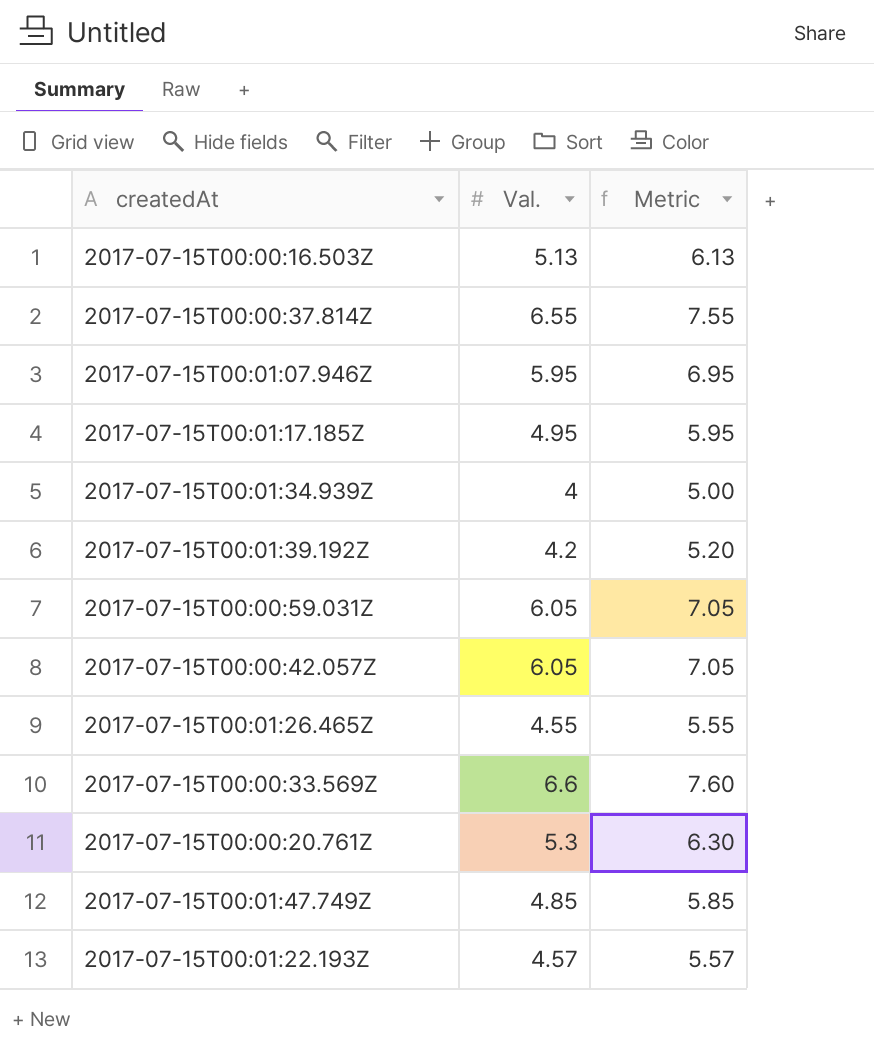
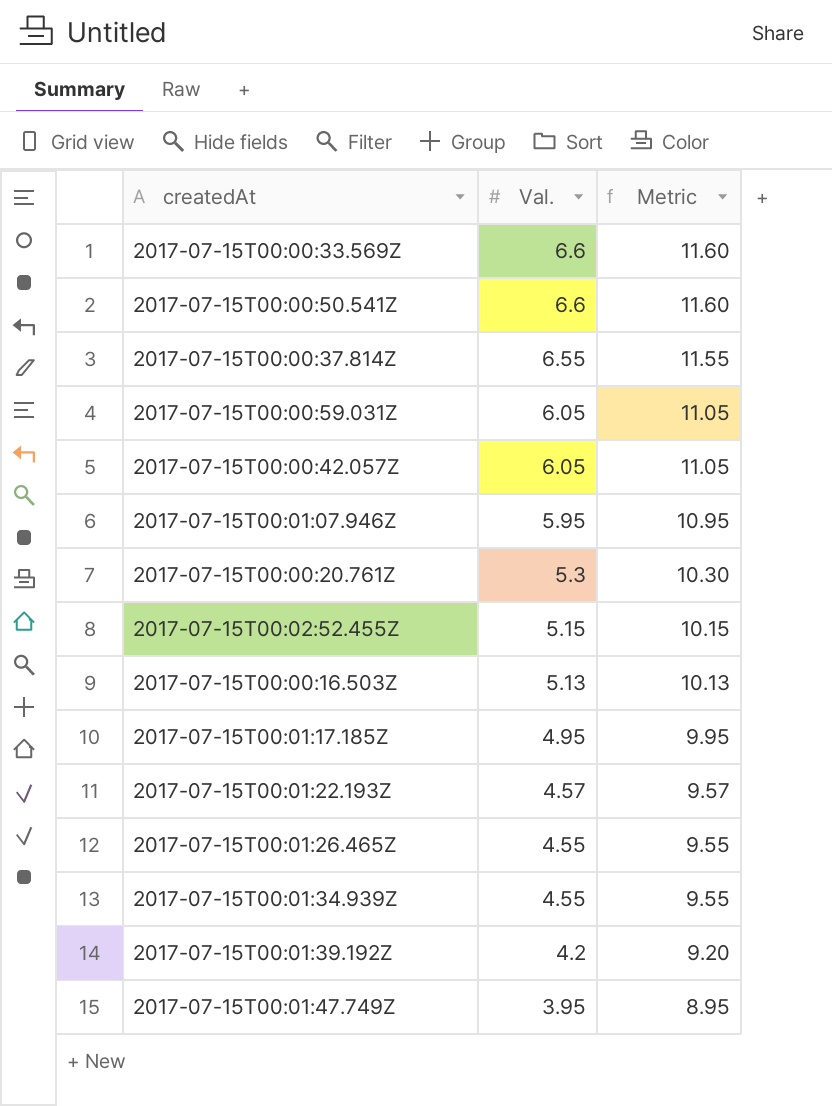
row order: none -> Val. descending
column Metric | formula: [Val.] + 1 -> [Val.] + 5
row 2017-07-15T00:00:50.541Z: none -> 6.6 | 11.60
row 2017-07-15T00:02:52.455Z: none -> 5.15 | 10.15
2017-07-15T00:01:34.939Z | Val.: 4 -> 4.55
2017-07-15T00:01:47.749Z | Val.: 4.85 -> 3.95

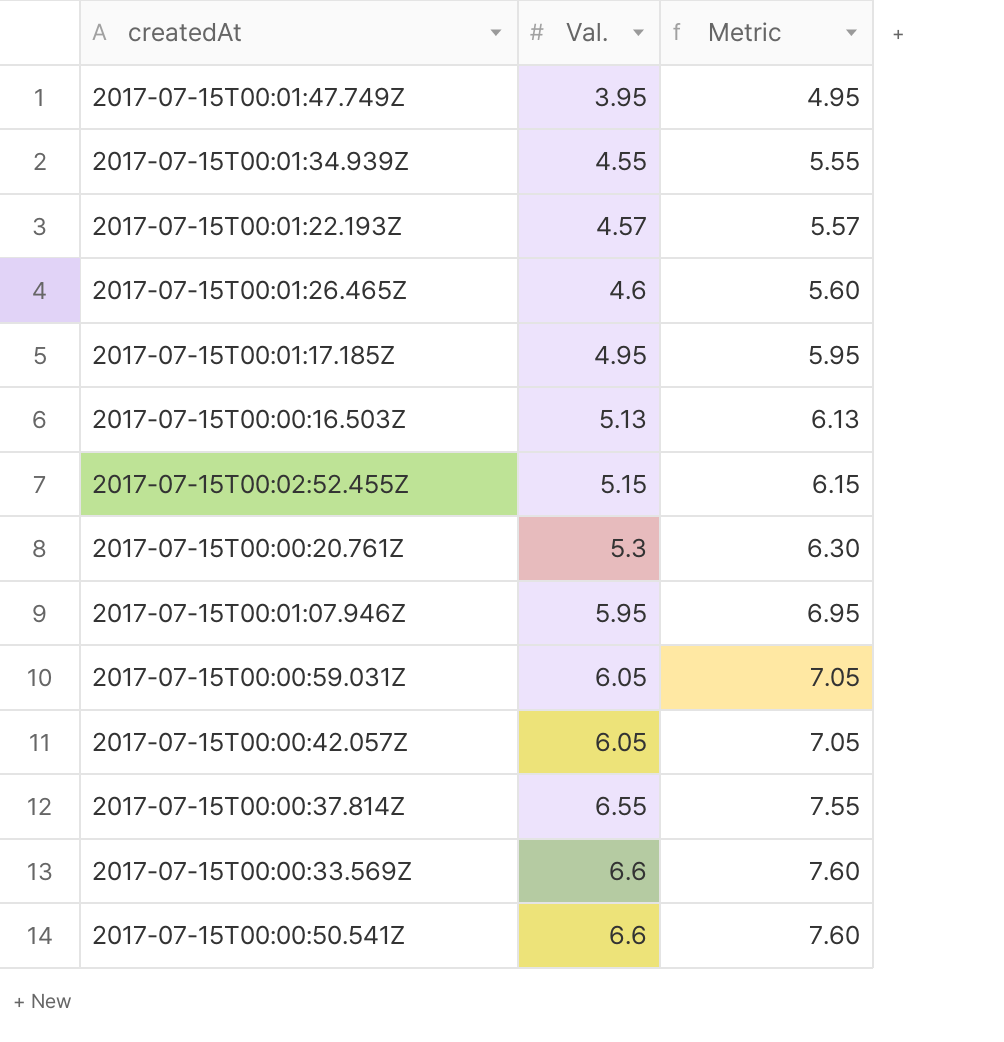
row order: Val. descending -> Val. ascending
column Metric | formula: [Val.] + 5 -> [Val.] + 1
row 2017-07-15T00:01:39.192Z: 4.2 | 9.20 -> none
2017-07-15T00:01:26.465Z | Val.: 4.55 -> 4.6

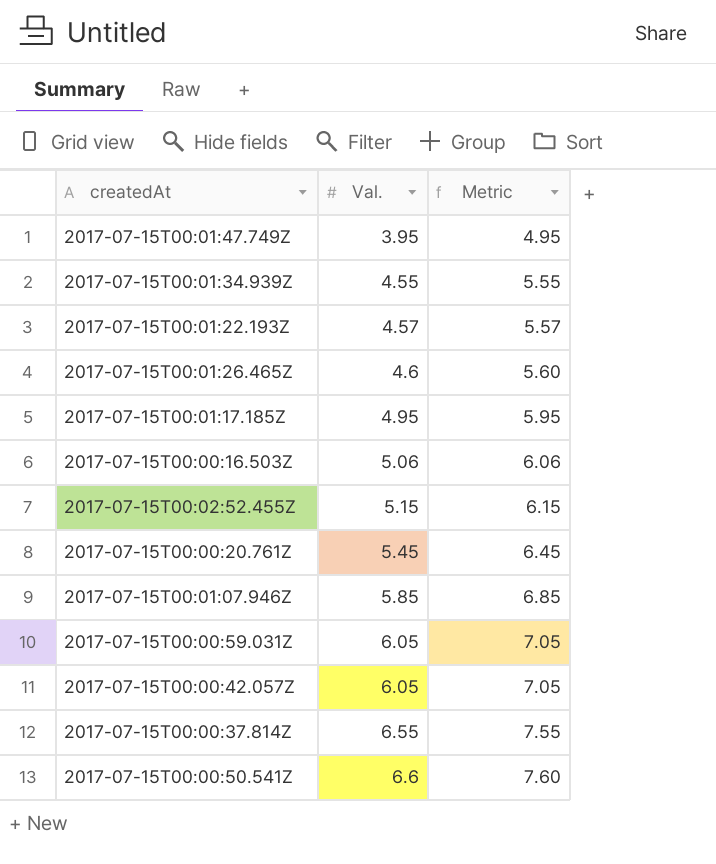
row 2017-07-15T00:00:33.569Z: 6.6 | 7.60 -> none
2017-07-15T00:00:16.503Z | Val.: 5.13 -> 5.06
2017-07-15T00:00:16.503Z | Metric: 6.13 -> 6.06
2017-07-15T00:00:20.761Z | Val.: 5.3 -> 5.45
2017-07-15T00:00:20.761Z | Metric: 6.30 -> 6.45
2017-07-15T00:01:07.946Z | Val.: 5.95 -> 5.85
2017-07-15T00:01:07.946Z | Metric: 6.95 -> 6.85

